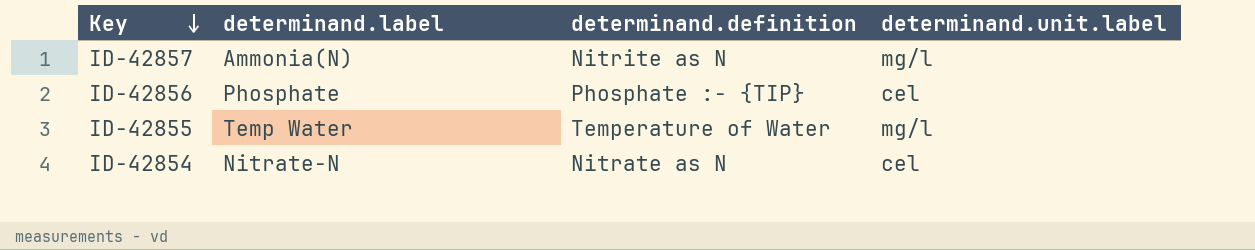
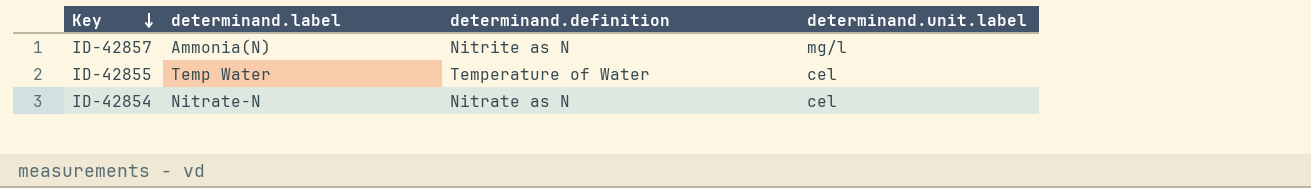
row ID-42856: Phosphate | Phosphate :- {TIP} | cel -> none
ID-42855 | determinand.unit.label: mg/l -> cel

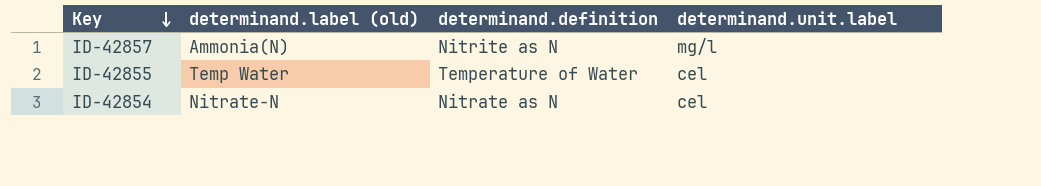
column name: determinand.label -> determinand.label (old)

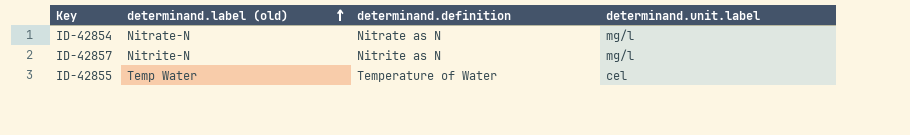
row order: Key descending -> determinand.label (old) ascending
ID-42854 | determinand.unit.label: cel -> mg/l
ID-42857 | determinand.label (old): Ammonia(N) -> Nitrite-N

